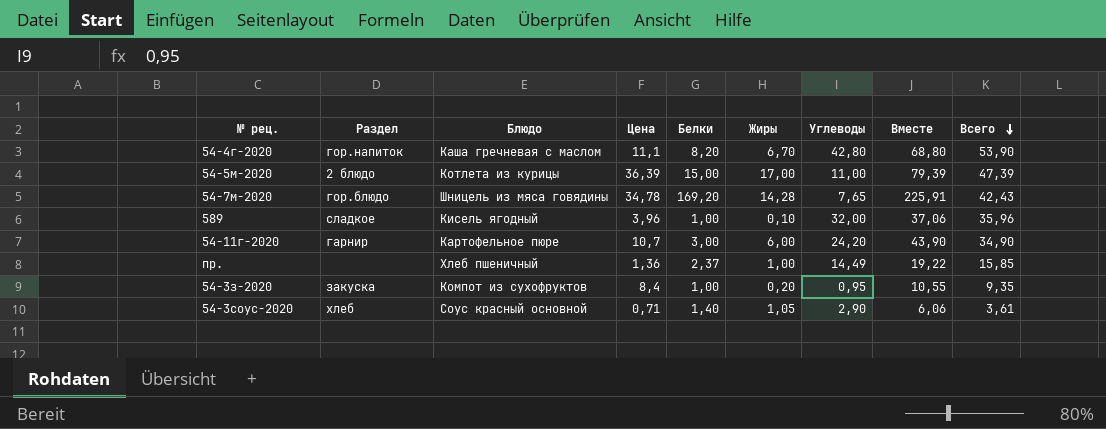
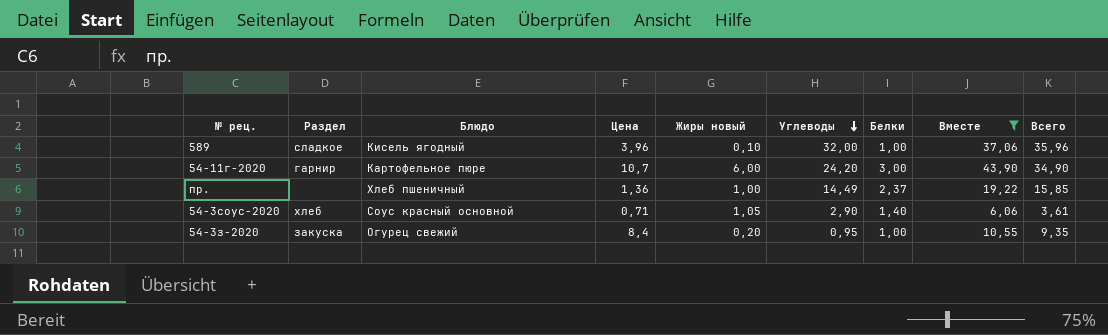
filter: none -> Вместе <= 43,90
row order: Всего descending -> Углеводы descending
column name: Жиры -> Жиры новый
column Белки | position: 5 -> 7
54-3з-2020 | Блюдо: Компот из сухофруктов -> Огурец свежий

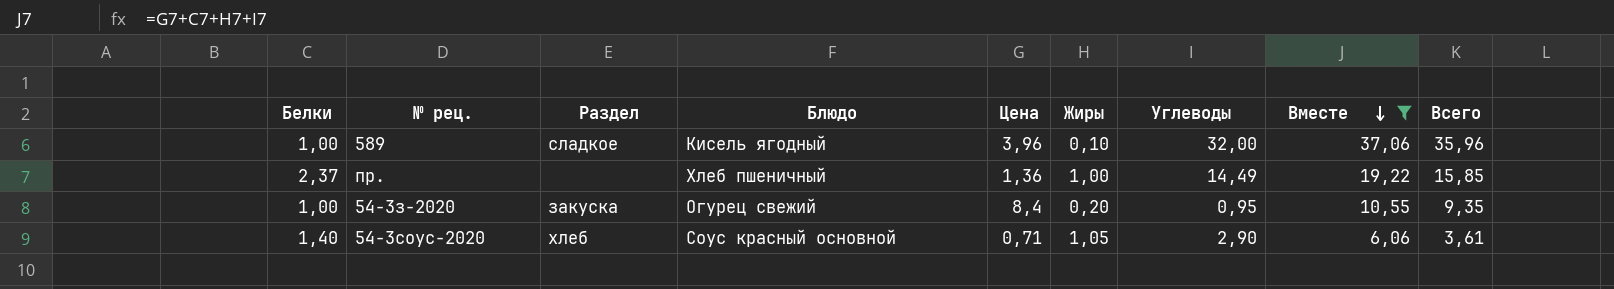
row order: Углеводы descending -> Вместе descending
column Белки | position: 7 -> 1
column name: Жиры новый -> Жиры
row 54-11г-2020: гарнир | Картофельное пюре | 10,7 | 6,00 | 24,20 | 3,00 | 43,90 | 34,90 -> none

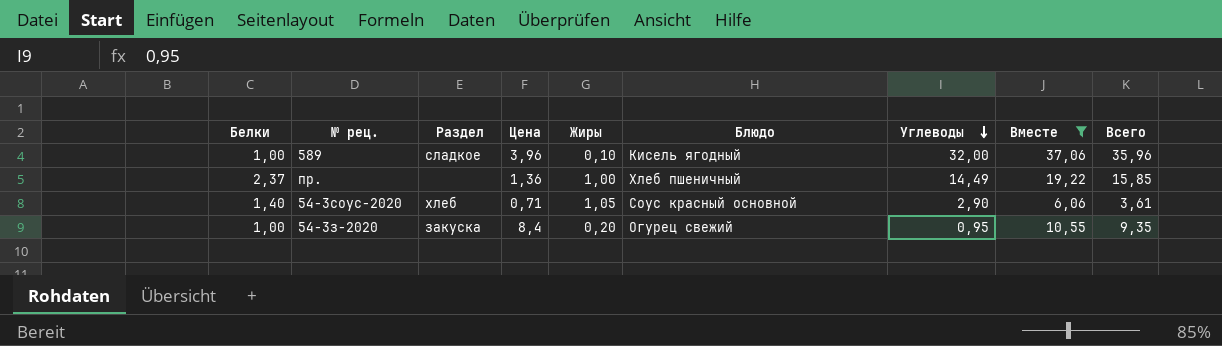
row order: Вместе descending -> Углеводы descending
column Блюдо | position: 4 -> 6

